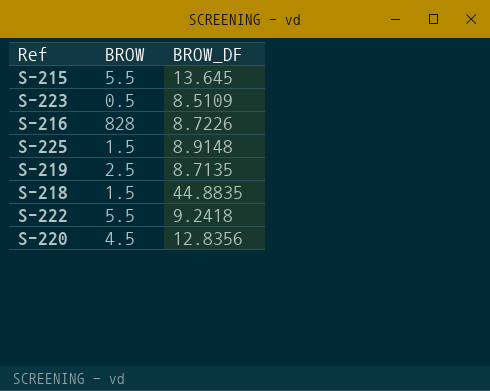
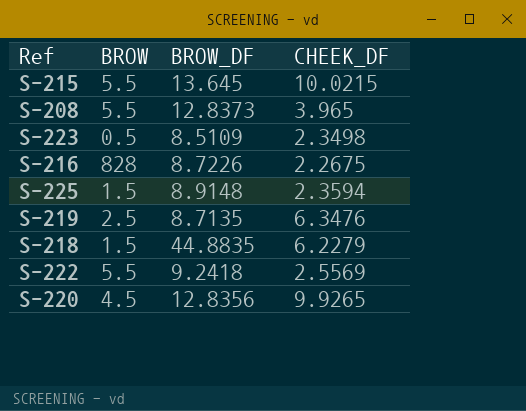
column CHEEK_DF | position: none -> 4
row S-208: none -> 5.5 | 12.8373 | 3.965

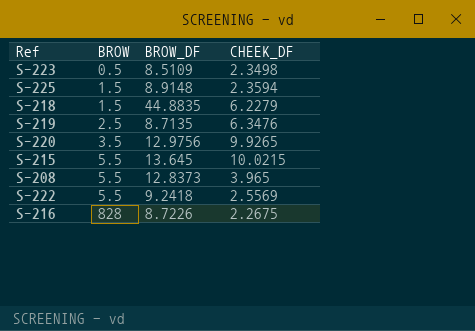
row order: none -> BROW ascending
S-220 | BROW: 4.5 -> 3.5
S-220 | BROW_DF: 12.8356 -> 12.9756

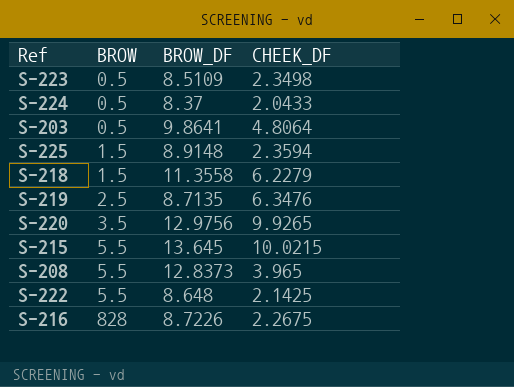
row S-224: none -> 0.5 | 8.37 | 2.0433
row S-203: none -> 0.5 | 9.8641 | 4.8064
S-218 | BROW_DF: 44.8835 -> 11.3558
S-222 | BROW_DF: 9.2418 -> 8.648
S-222 | CHEEK_DF: 2.5569 -> 2.1425

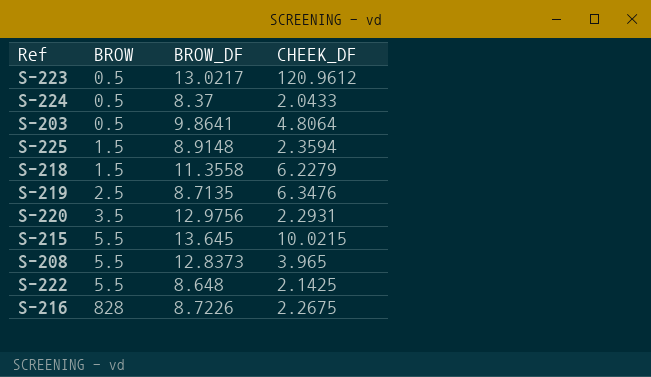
S-223 | BROW_DF: 8.5109 -> 13.0217
S-223 | CHEEK_DF: 2.3498 -> 120.9612
S-220 | CHEEK_DF: 9.9265 -> 2.2931

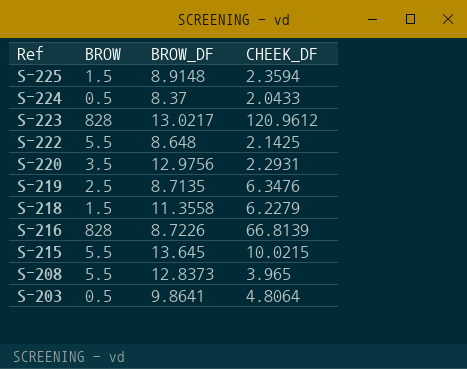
row order: BROW ascending -> Ref descending
S-223 | BROW: 0.5 -> 828
S-216 | CHEEK_DF: 2.2675 -> 66.8139

